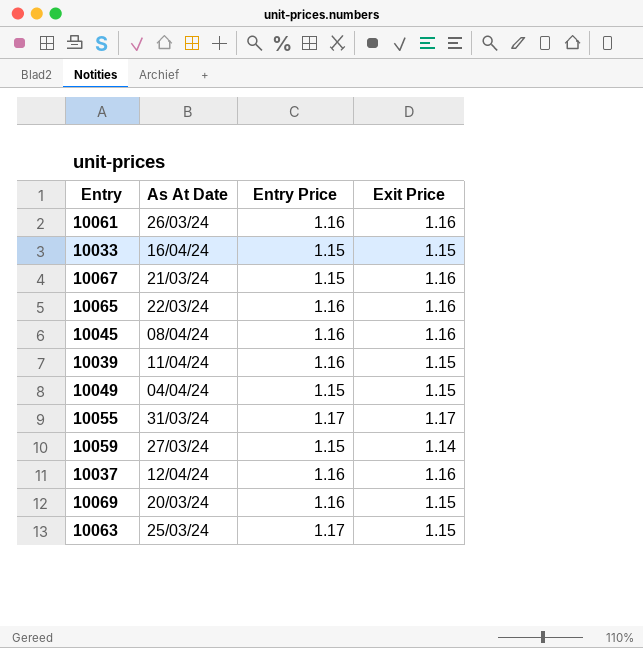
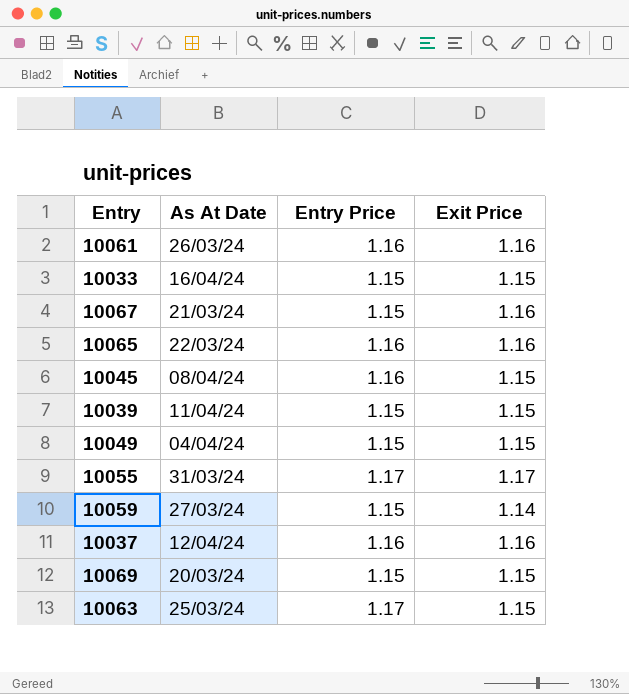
10045 | Exit Price: 1.16 -> 1.15
10039 | Entry Price: 1.16 -> 1.15
10069 | Entry Price: 1.16 -> 1.15

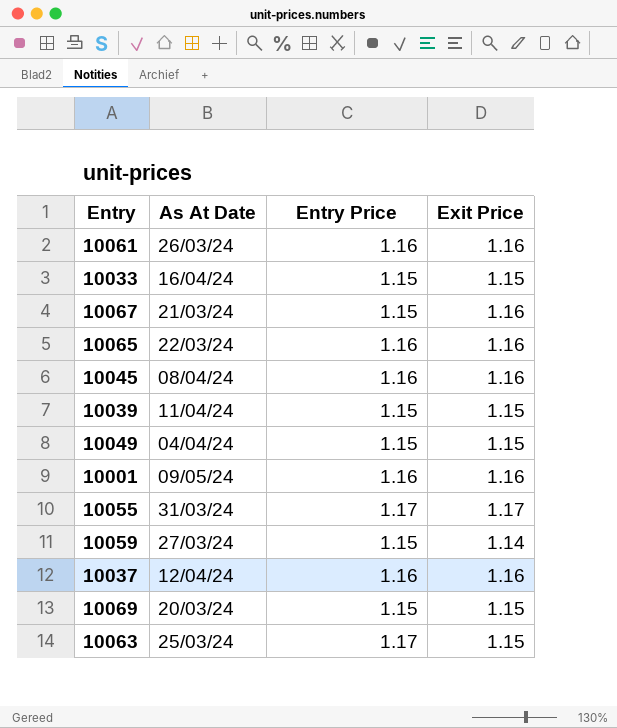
10045 | Exit Price: 1.15 -> 1.16
row 10001: none -> 09/05/24 | 1.16 | 1.16

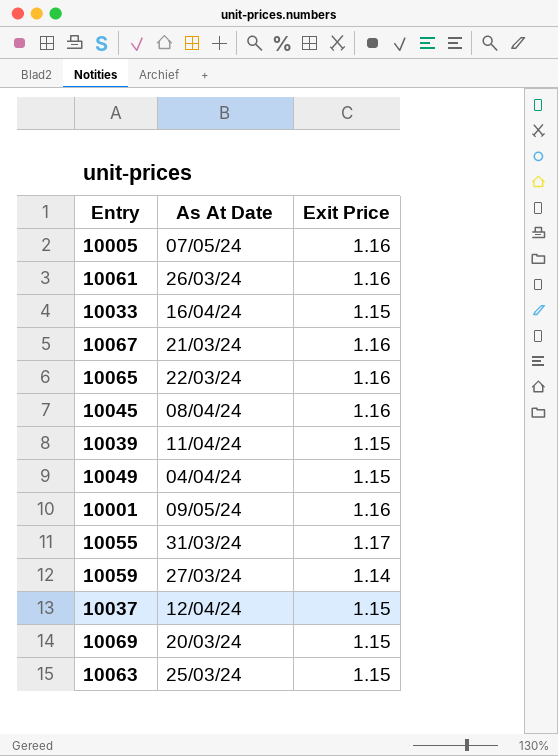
column Entry Price | position: 3 -> none
row 10005: none -> 07/05/24 | 1.16
10037 | Exit Price: 1.16 -> 1.15

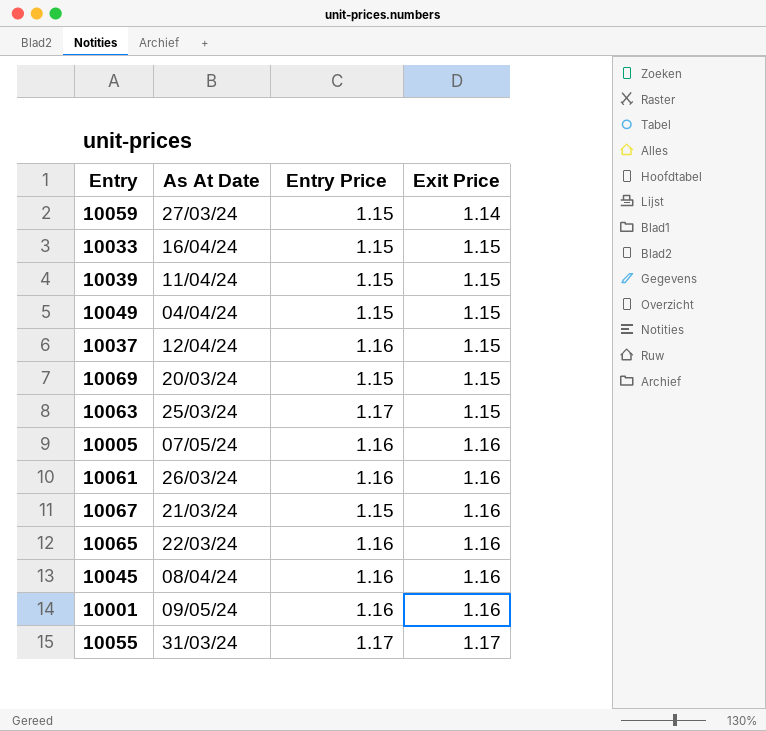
row order: none -> Exit Price ascending
column Entry Price | position: none -> 3

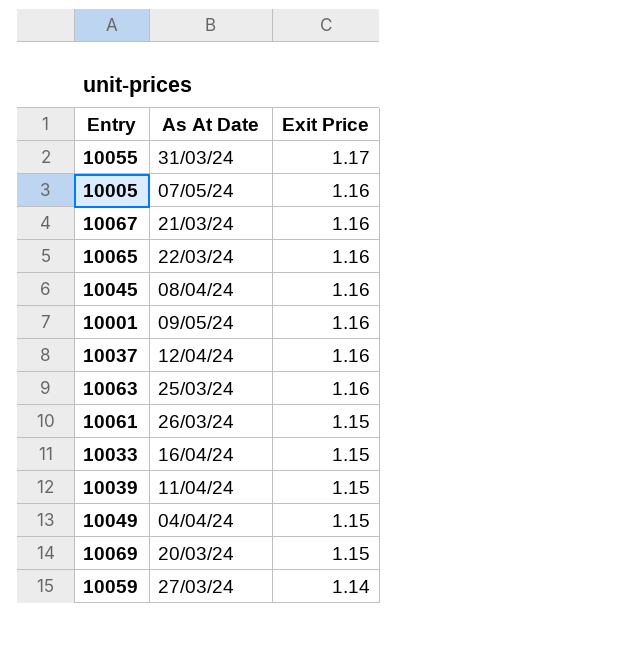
row order: Exit Price ascending -> Exit Price descending
column Entry Price | position: 3 -> none
10037 | Exit Price: 1.15 -> 1.16
10063 | Exit Price: 1.15 -> 1.16
10061 | Exit Price: 1.16 -> 1.15

